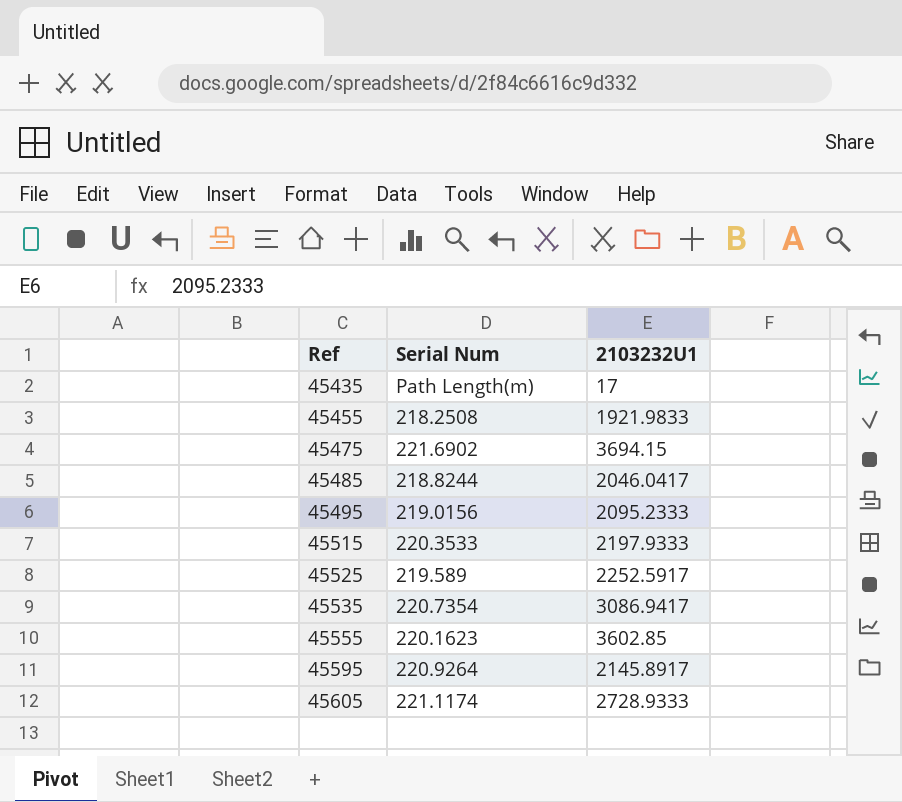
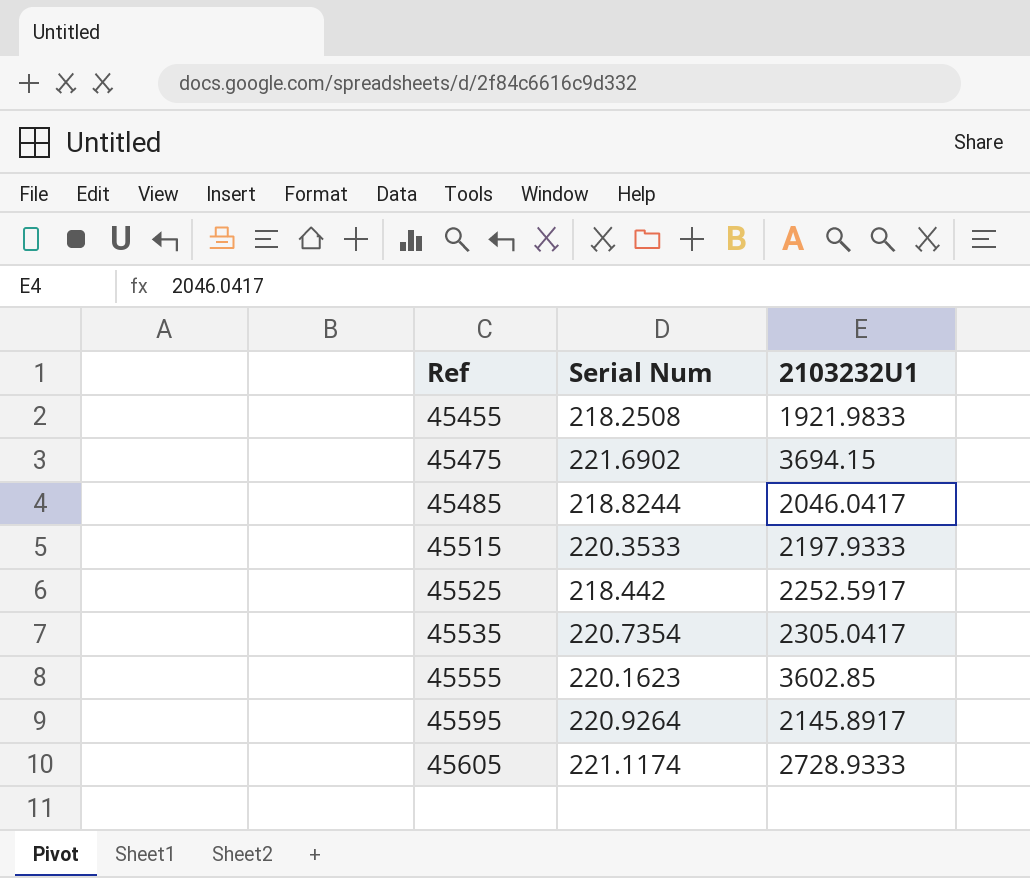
row 45435: Path Length(m) | 17 -> none
row 45495: 219.0156 | 2095.2333 -> none
45525 | Serial Num: 219.589 -> 218.442
45535 | 2103232U1: 3086.9417 -> 2305.0417

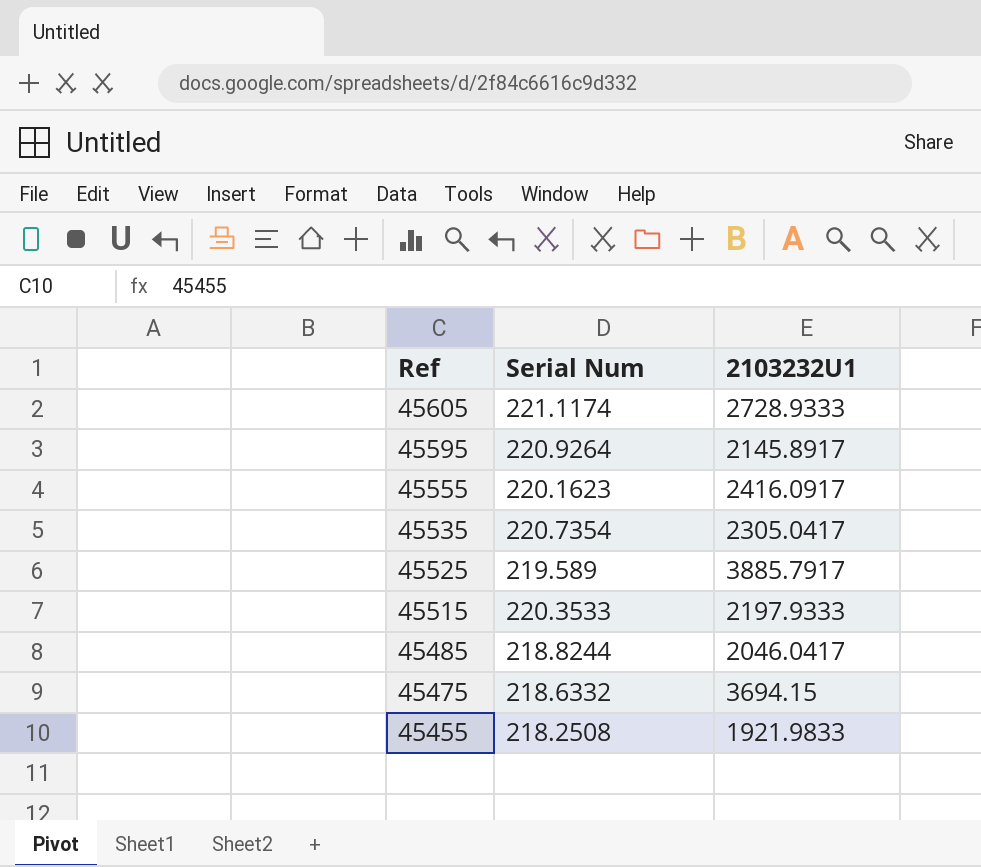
row order: Ref ascending -> Ref descending
45555 | 2103232U1: 3602.85 -> 2416.0917
45525 | Serial Num: 218.442 -> 219.589
45525 | 2103232U1: 2252.5917 -> 3885.7917
45475 | Serial Num: 221.6902 -> 218.6332

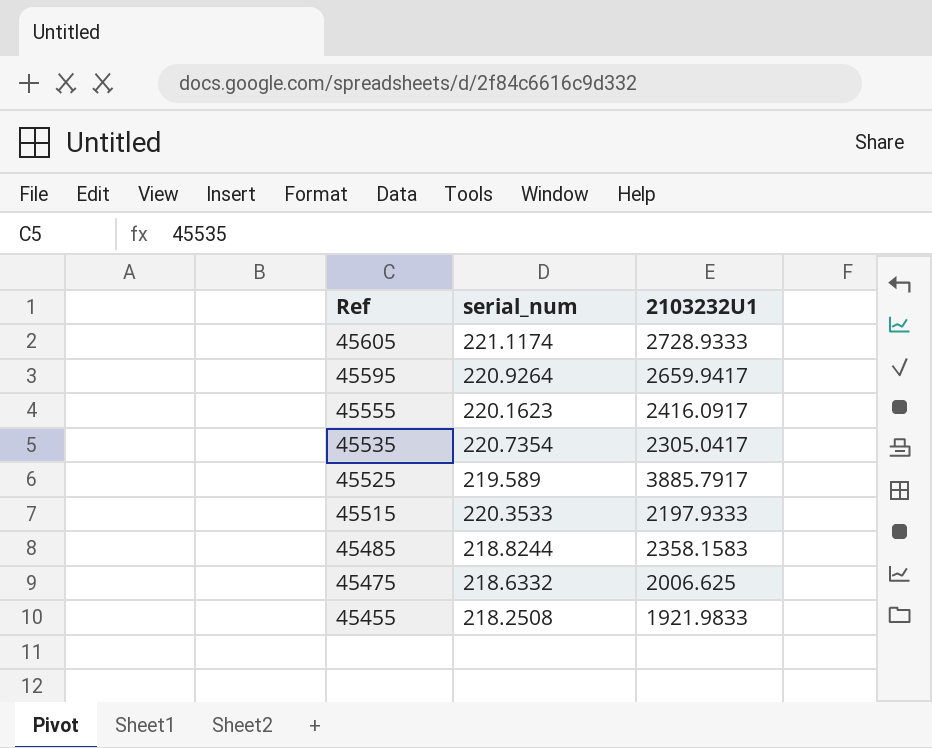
column name: Serial Num -> serial_num
45595 | 2103232U1: 2145.8917 -> 2659.9417
45485 | 2103232U1: 2046.0417 -> 2358.1583
45475 | 2103232U1: 3694.15 -> 2006.625

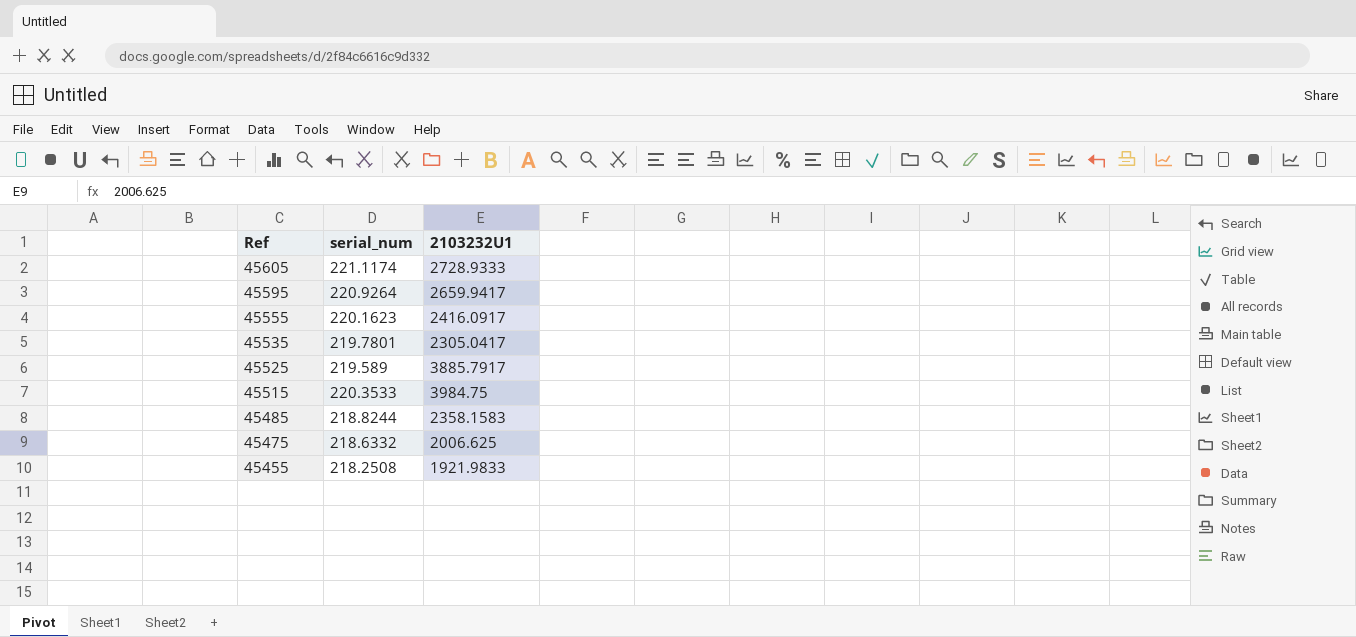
45535 | serial_num: 220.7354 -> 219.7801
45515 | 2103232U1: 2197.9333 -> 3984.75

